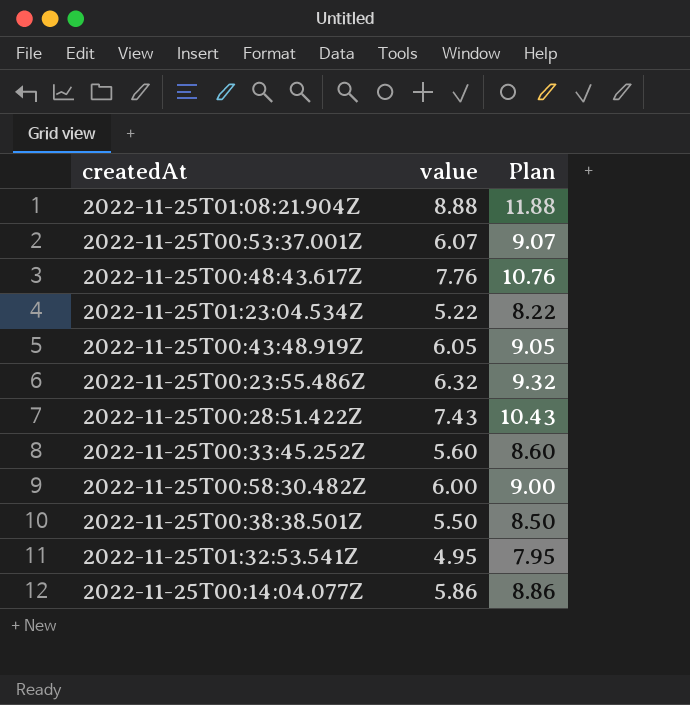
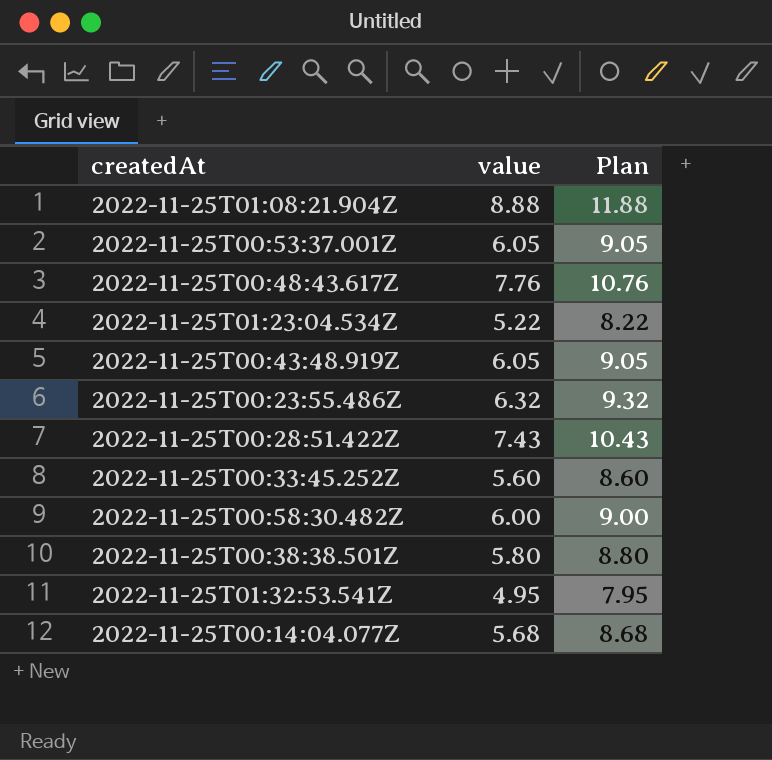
2022-11-25T00:53:37.001Z | value: 6.07 -> 6.05
2022-11-25T00:53:37.001Z | Plan: 9.07 -> 9.05
2022-11-25T00:38:38.501Z | value: 5.50 -> 5.80
2022-11-25T00:38:38.501Z | Plan: 8.50 -> 8.80
2022-11-25T00:14:04.077Z | value: 5.86 -> 5.68
2022-11-25T00:14:04.077Z | Plan: 8.86 -> 8.68

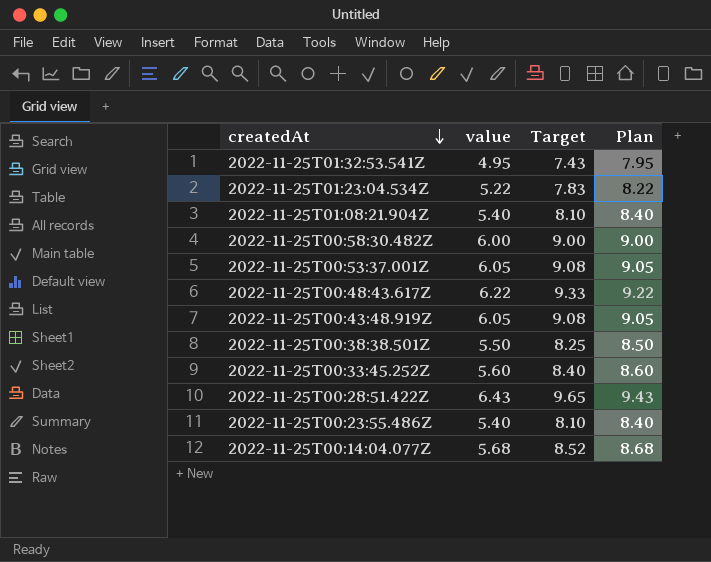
row order: none -> createdAt descending
column Target | formula: none -> [value] * 1.5
2022-11-25T01:08:21.904Z | value: 8.88 -> 5.40
2022-11-25T01:08:21.904Z | Plan: 11.88 -> 8.40
2022-11-25T00:48:43.617Z | value: 7.76 -> 6.22
2022-11-25T00:48:43.617Z | Plan: 10.76 -> 9.22
2022-11-25T00:38:38.501Z | value: 5.80 -> 5.50
2022-11-25T00:38:38.501Z | Plan: 8.80 -> 8.50
2022-11-25T00:28:51.422Z | value: 7.43 -> 6.43
2022-11-25T00:28:51.422Z | Plan: 10.43 -> 9.43
2022-11-25T00:23:55.486Z | value: 6.32 -> 5.40
2022-11-25T00:23:55.486Z | Plan: 9.32 -> 8.40

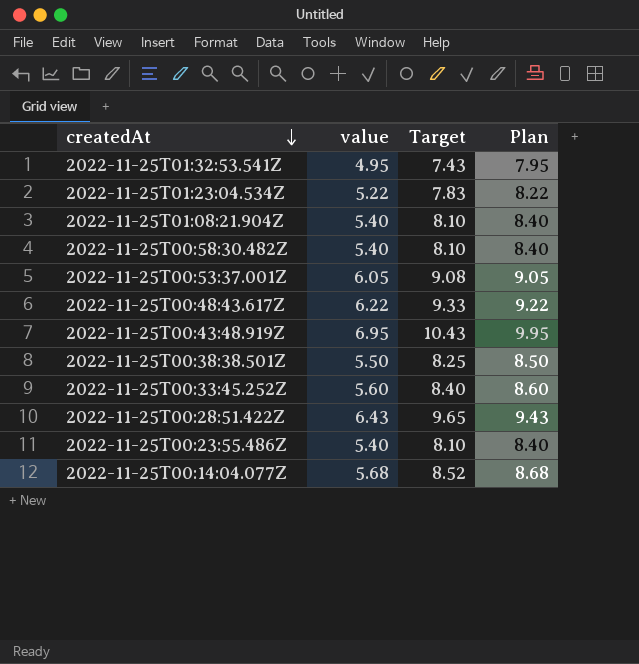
2022-11-25T00:58:30.482Z | value: 6.00 -> 5.40
2022-11-25T00:58:30.482Z | Target: 9.00 -> 8.10
2022-11-25T00:58:30.482Z | Plan: 9.00 -> 8.40
2022-11-25T00:43:48.919Z | value: 6.05 -> 6.95
2022-11-25T00:43:48.919Z | Target: 9.08 -> 10.43
2022-11-25T00:43:48.919Z | Plan: 9.05 -> 9.95

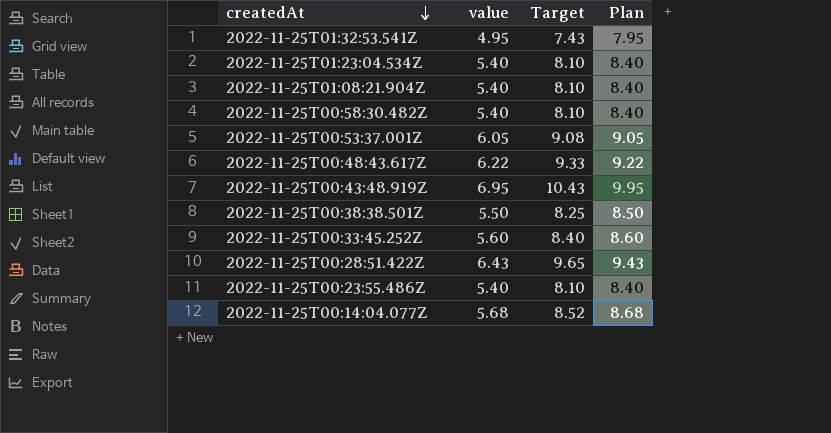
2022-11-25T01:23:04.534Z | value: 5.22 -> 5.40
2022-11-25T01:23:04.534Z | Target: 7.83 -> 8.10
2022-11-25T01:23:04.534Z | Plan: 8.22 -> 8.40

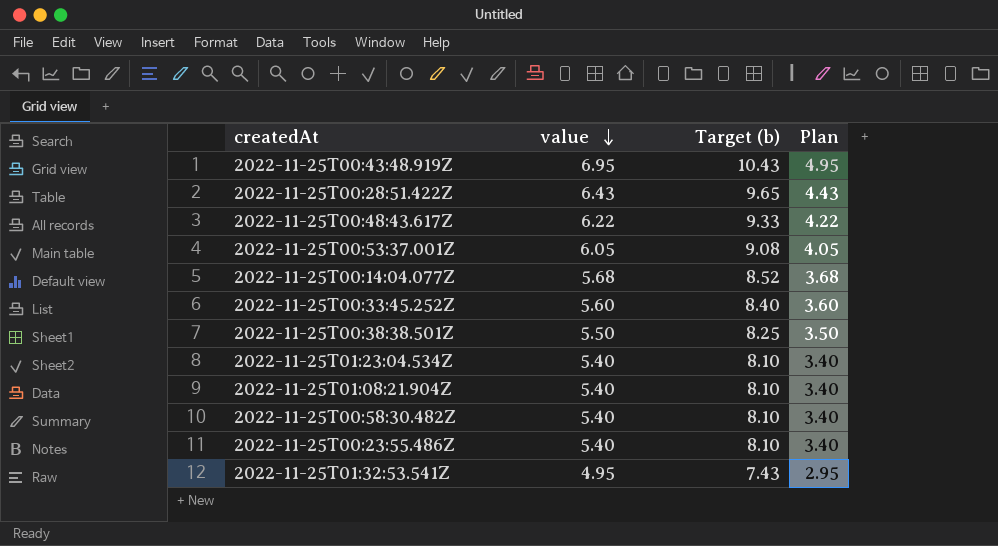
row order: createdAt descending -> value descending
column name: Target -> Target (b)
column Plan | formula: [value] + 3 -> [value] - 2

